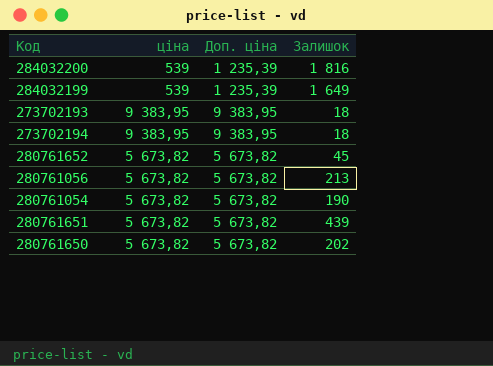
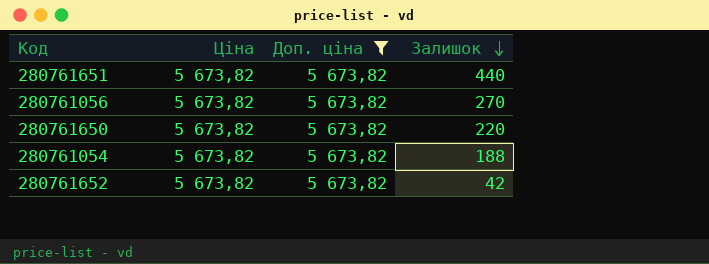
filter: none -> Доп. ціна = 5 673,82
row order: none -> Залишок descending
column name: ціна -> Ціна
280761651 | Залишок: 439 -> 440
280761056 | Залишок: 213 -> 270
280761650 | Залишок: 202 -> 220
280761054 | Залишок: 190 -> 188
280761652 | Залишок: 45 -> 42

